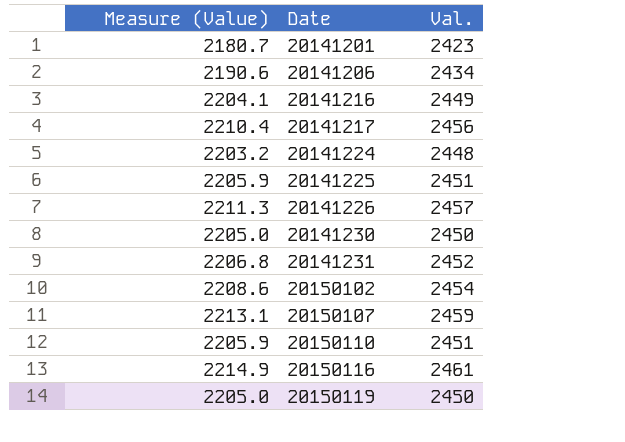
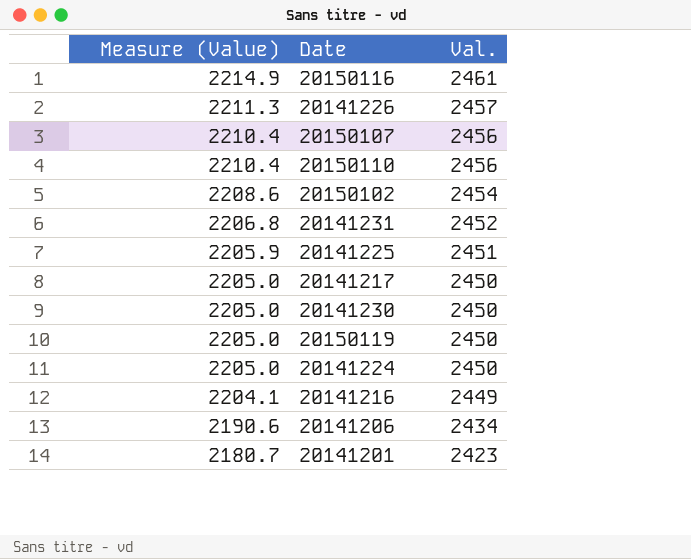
row order: Date ascending -> Measure (Value) descending
20150107 | Measure (Value): 2213.1 -> 2210.4
20150107 | Val.: 2459 -> 2456
20150110 | Measure (Value): 2205.9 -> 2210.4
20150110 | Val.: 2451 -> 2456
20141217 | Measure (Value): 2210.4 -> 2205.0
20141217 | Val.: 2456 -> 2450
20141224 | Measure (Value): 2203.2 -> 2205.0
20141224 | Val.: 2448 -> 2450

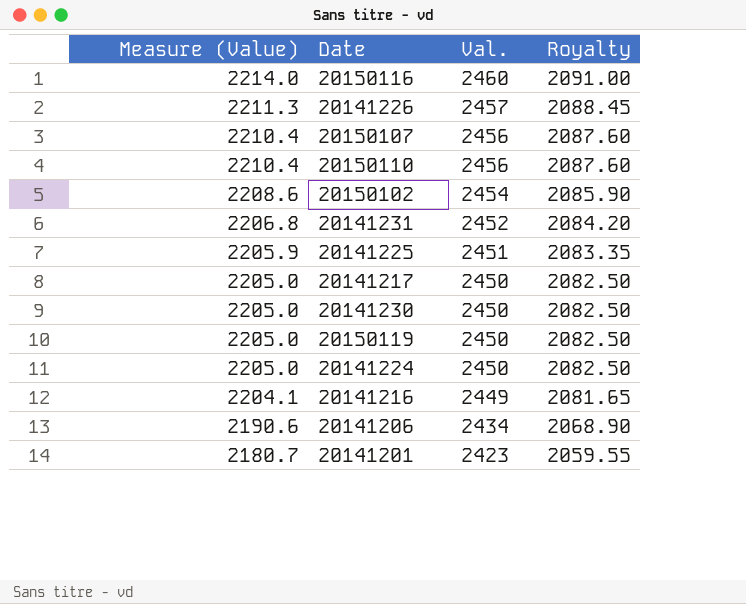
column Royalty | formula: none -> [Val.] * 0.85
20150116 | Measure (Value): 2214.9 -> 2214.0
20150116 | Val.: 2461 -> 2460

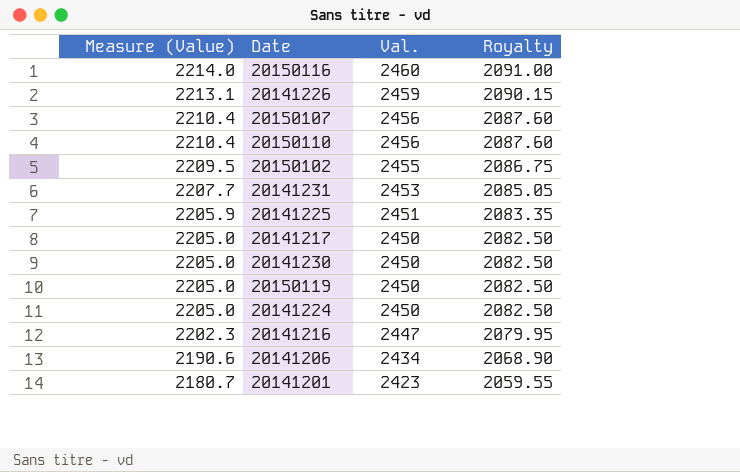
20141226 | Measure (Value): 2211.3 -> 2213.1
20141226 | Val.: 2457 -> 2459
20141226 | Royalty: 2088.45 -> 2090.15
20150102 | Measure (Value): 2208.6 -> 2209.5
20150102 | Val.: 2454 -> 2455
20150102 | Royalty: 2085.90 -> 2086.75
20141231 | Measure (Value): 2206.8 -> 2207.7
20141231 | Val.: 2452 -> 2453
20141231 | Royalty: 2084.20 -> 2085.05
20141216 | Measure (Value): 2204.1 -> 2202.3
20141216 | Val.: 2449 -> 2447
20141216 | Royalty: 2081.65 -> 2079.95

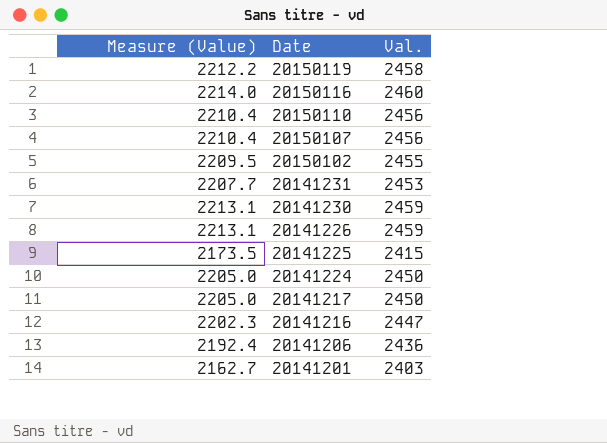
row order: Measure (Value) descending -> Date descending
column Royalty | formula: [Val.] * 0.85 -> none
20150119 | Measure (Value): 2205.0 -> 2212.2
20150119 | Val.: 2450 -> 2458
20141230 | Measure (Value): 2205.0 -> 2213.1
20141230 | Val.: 2450 -> 2459
20141225 | Measure (Value): 2205.9 -> 2173.5
20141225 | Val.: 2451 -> 2415
20141206 | Measure (Value): 2190.6 -> 2192.4
20141206 | Val.: 2434 -> 2436
20141201 | Measure (Value): 2180.7 -> 2162.7
20141201 | Val.: 2423 -> 2403

